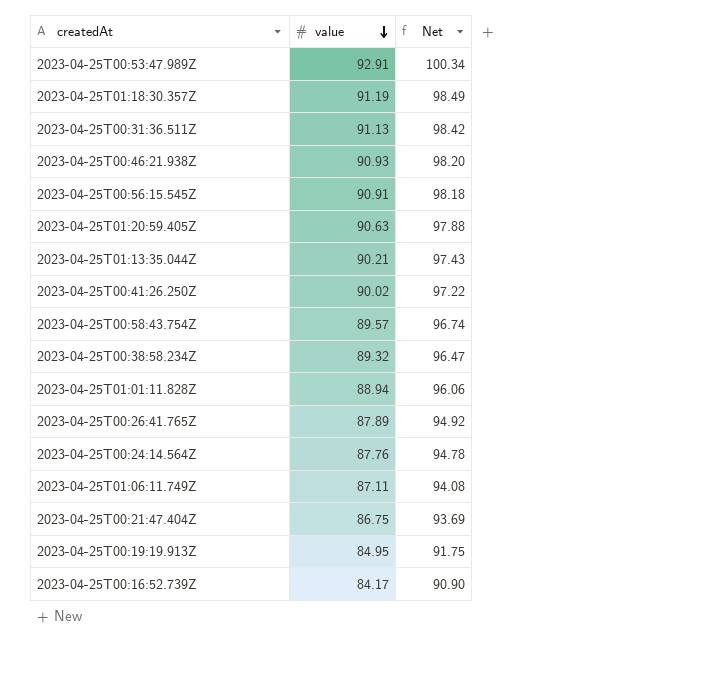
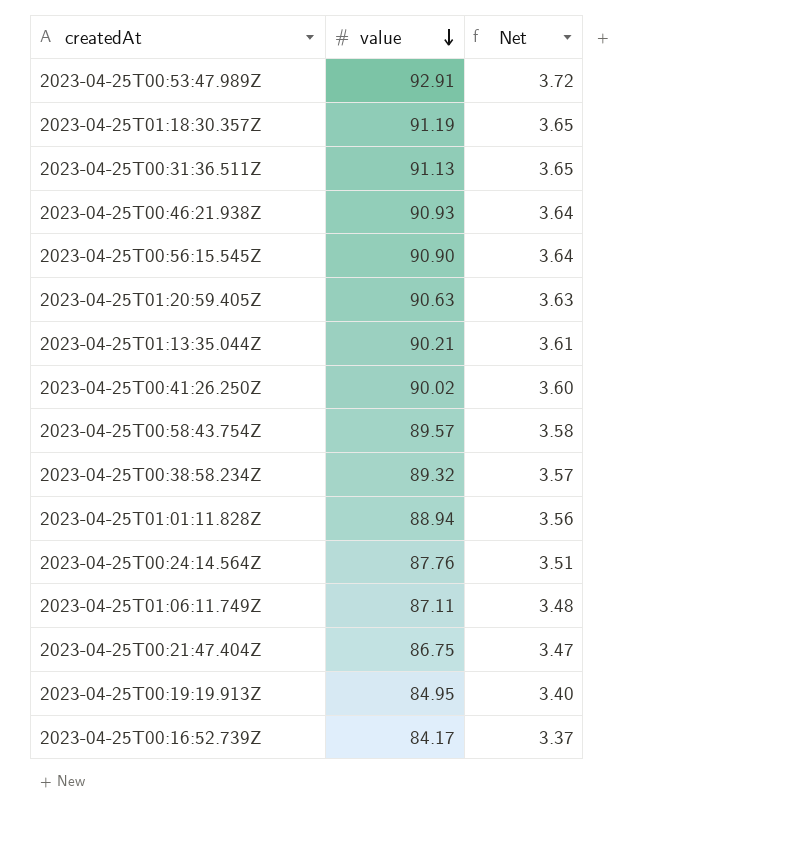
column Net | formula: [value] * 1.08 -> [value] * 0.04
row 2023-04-25T00:26:41.765Z: 87.89 | 94.92 -> none
2023-04-25T00:56:15.545Z | value: 90.91 -> 90.90

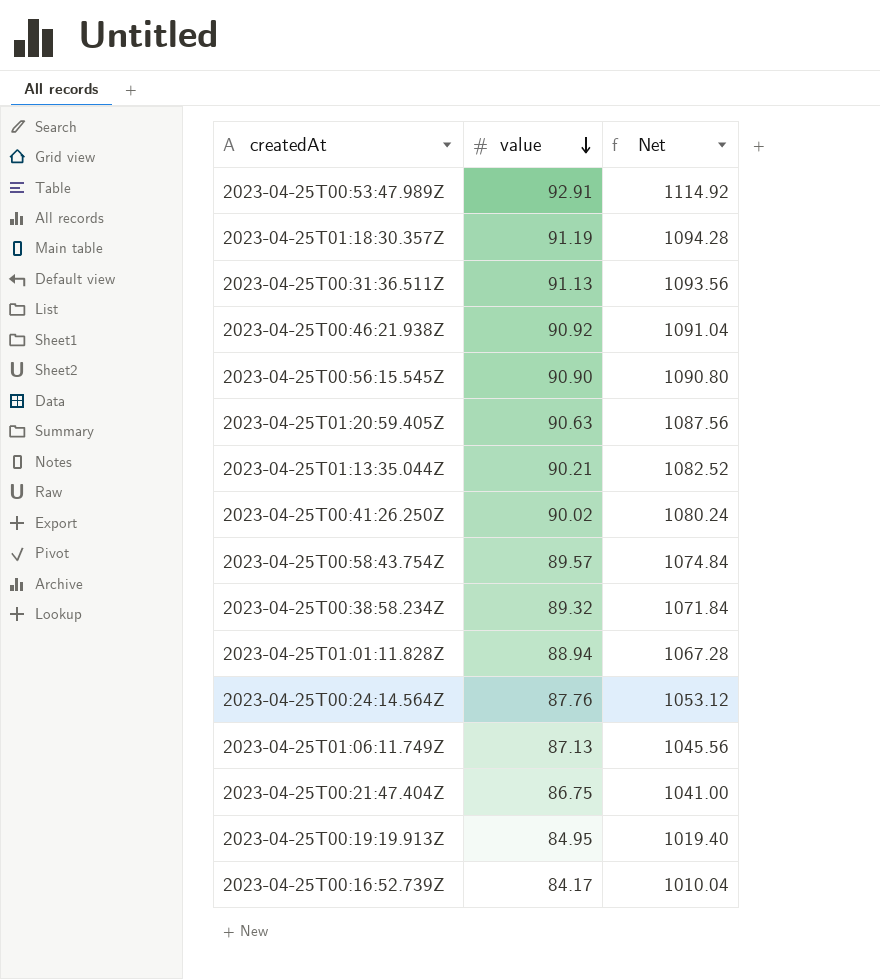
column Net | formula: [value] * 0.04 -> [value] * 12
2023-04-25T00:46:21.938Z | value: 90.93 -> 90.92
2023-04-25T01:06:11.749Z | value: 87.11 -> 87.13

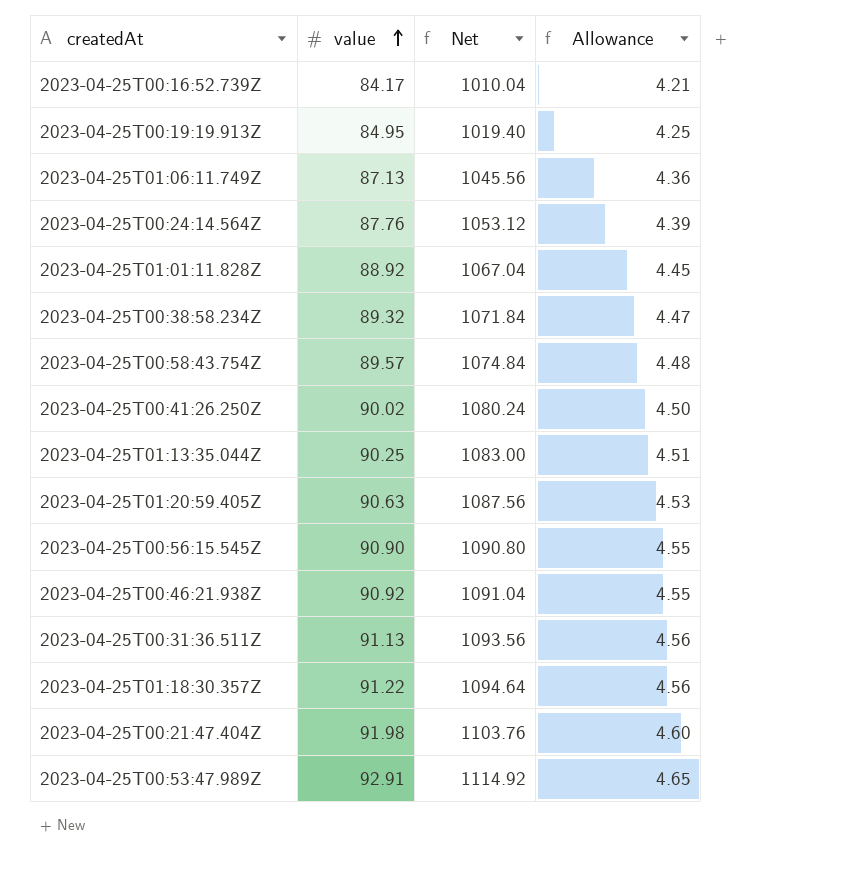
row order: value descending -> value ascending
column Allowance | formula: none -> [value] * 0.05
2023-04-25T01:01:11.828Z | value: 88.94 -> 88.92
2023-04-25T01:01:11.828Z | Net: 1067.28 -> 1067.04
2023-04-25T01:13:35.044Z | value: 90.21 -> 90.25
2023-04-25T01:13:35.044Z | Net: 1082.52 -> 1083.00
2023-04-25T01:18:30.357Z | value: 91.19 -> 91.22
2023-04-25T01:18:30.357Z | Net: 1094.28 -> 1094.64
2023-04-25T00:21:47.404Z | value: 86.75 -> 91.98
2023-04-25T00:21:47.404Z | Net: 1041.00 -> 1103.76

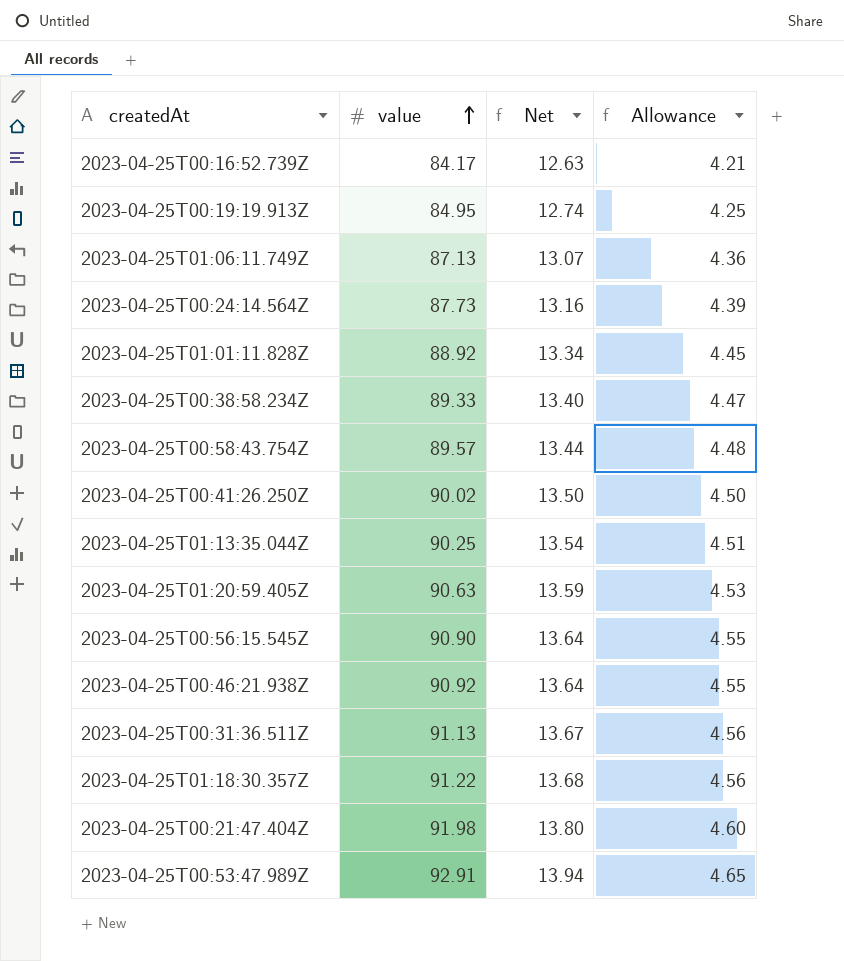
column Net | formula: [value] * 12 -> [value] * 0.15
2023-04-25T00:24:14.564Z | value: 87.76 -> 87.73
2023-04-25T00:38:58.234Z | value: 89.32 -> 89.33

